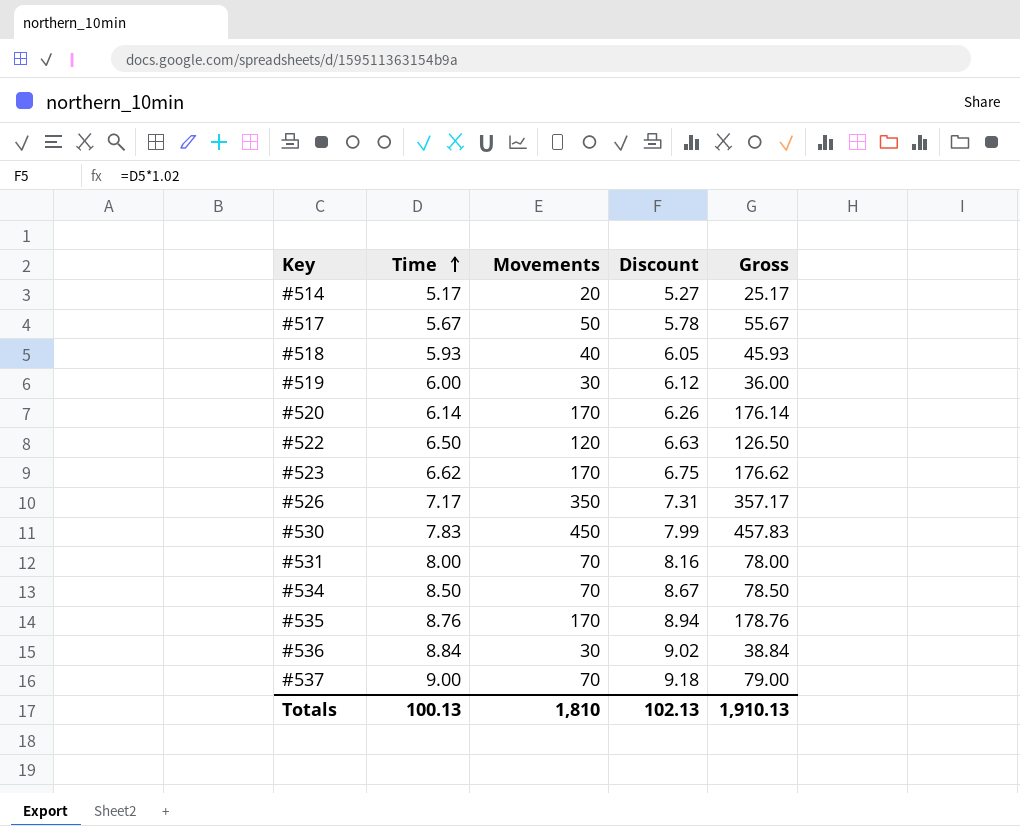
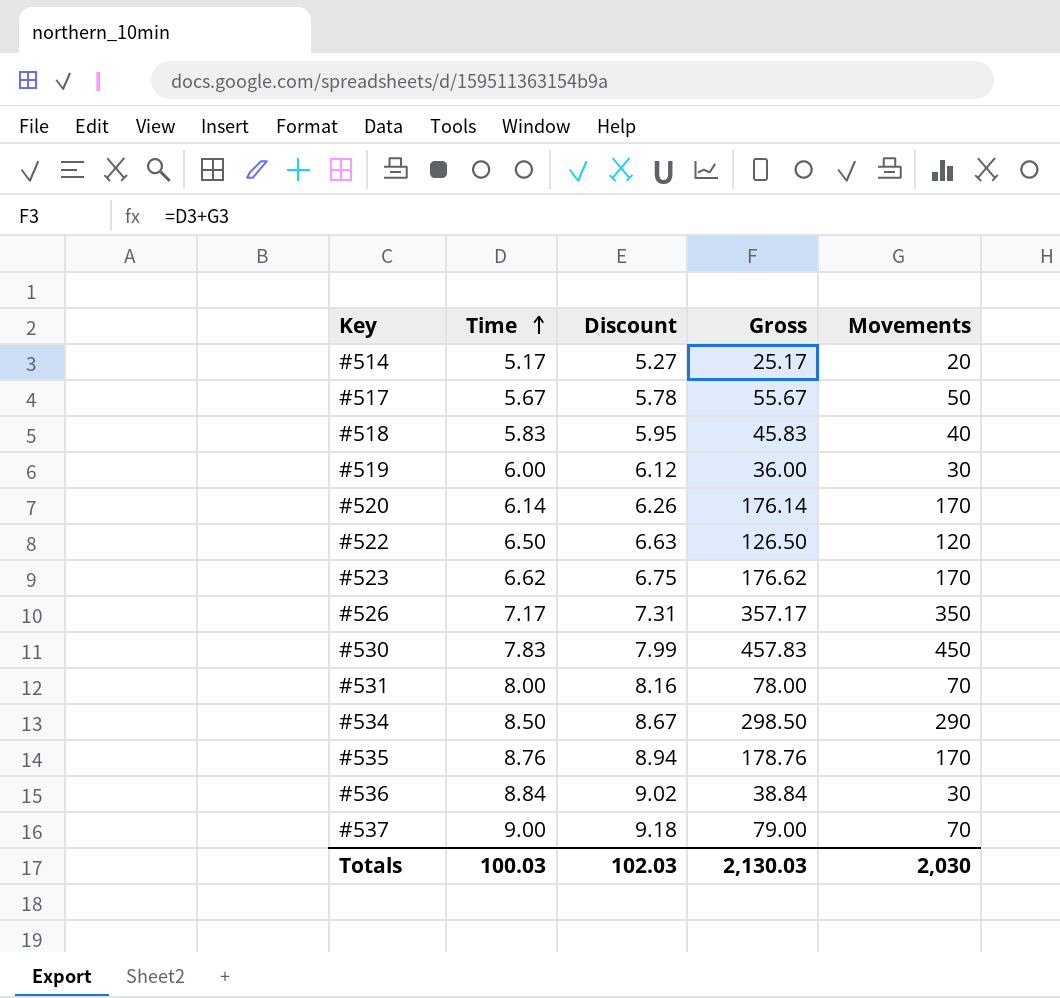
column Movements | position: 3 -> 5
#518 | Time: 5.93 -> 5.83
#518 | Discount: 6.05 -> 5.95
#518 | Gross: 45.93 -> 45.83
#534 | Gross: 78.50 -> 298.50
#534 | Movements: 70 -> 290
Totals | Time: 100.13 -> 100.03
Totals | Discount: 102.13 -> 102.03
Totals | Gross: 1,910.13 -> 2,130.03
Totals | Movements: 1,810 -> 2,030

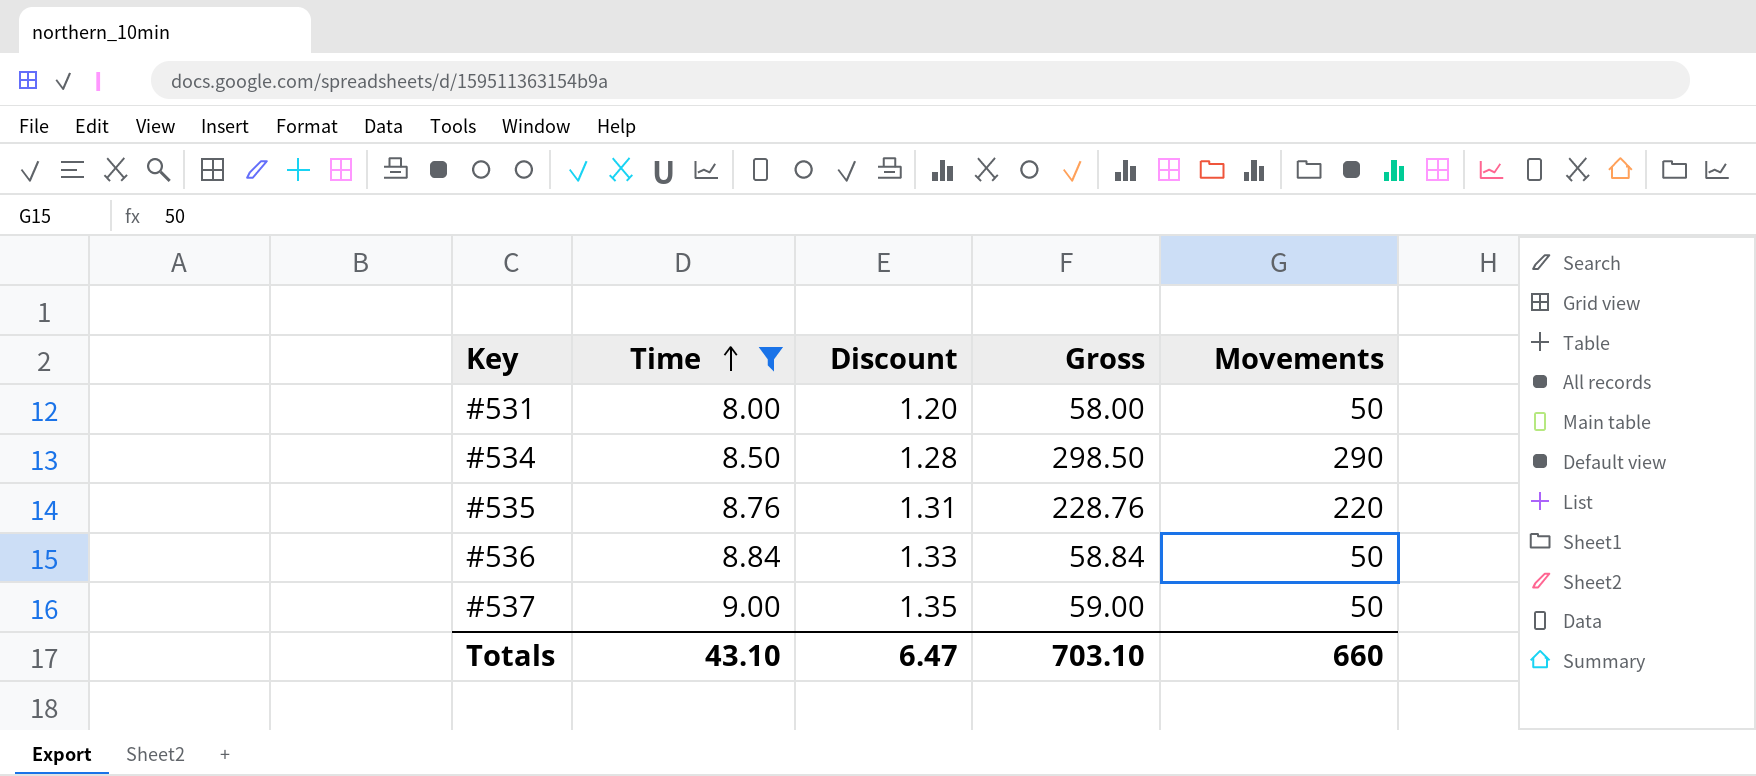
filter: none -> Time >= 8.00
column Discount | formula: [Time] * 1.02 -> [Time] * 0.15
#531 | Gross: 78.00 -> 58.00
#531 | Movements: 70 -> 50
#535 | Gross: 178.76 -> 228.76
#535 | Movements: 170 -> 220
#536 | Gross: 38.84 -> 58.84
#536 | Movements: 30 -> 50
#537 | Gross: 79.00 -> 59.00
#537 | Movements: 70 -> 50
Totals | Time: 100.03 -> 43.10
Totals | Discount: 102.03 -> 6.47
Totals | Gross: 2,130.03 -> 703.10
Totals | Movements: 2,030 -> 660

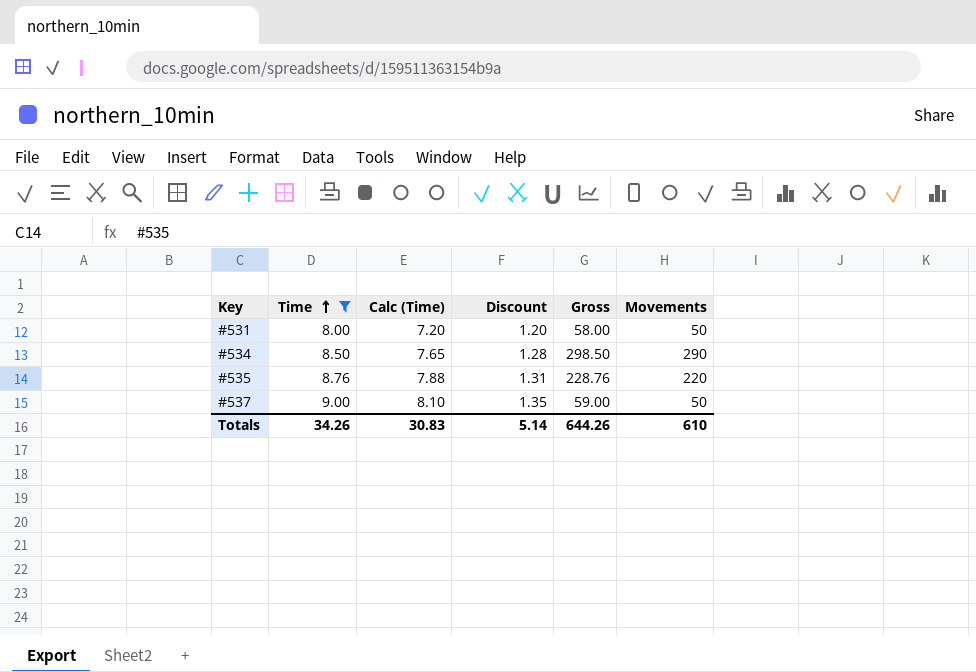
column Calc (Time) | formula: none -> [Time] * 0.9
row #536: 8.84 | 1.33 | 58.84 | 50 -> none
Totals | Time: 43.10 -> 34.26
Totals | Discount: 6.47 -> 5.14
Totals | Gross: 703.10 -> 644.26
Totals | Movements: 660 -> 610

